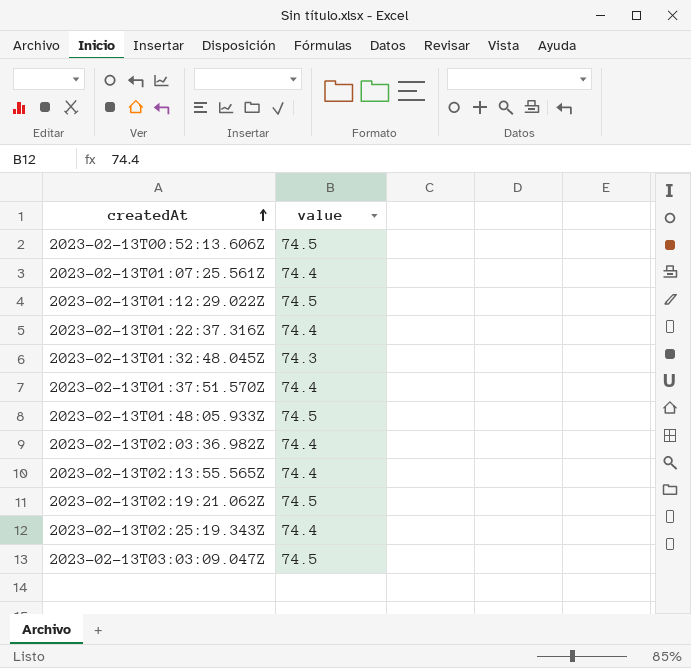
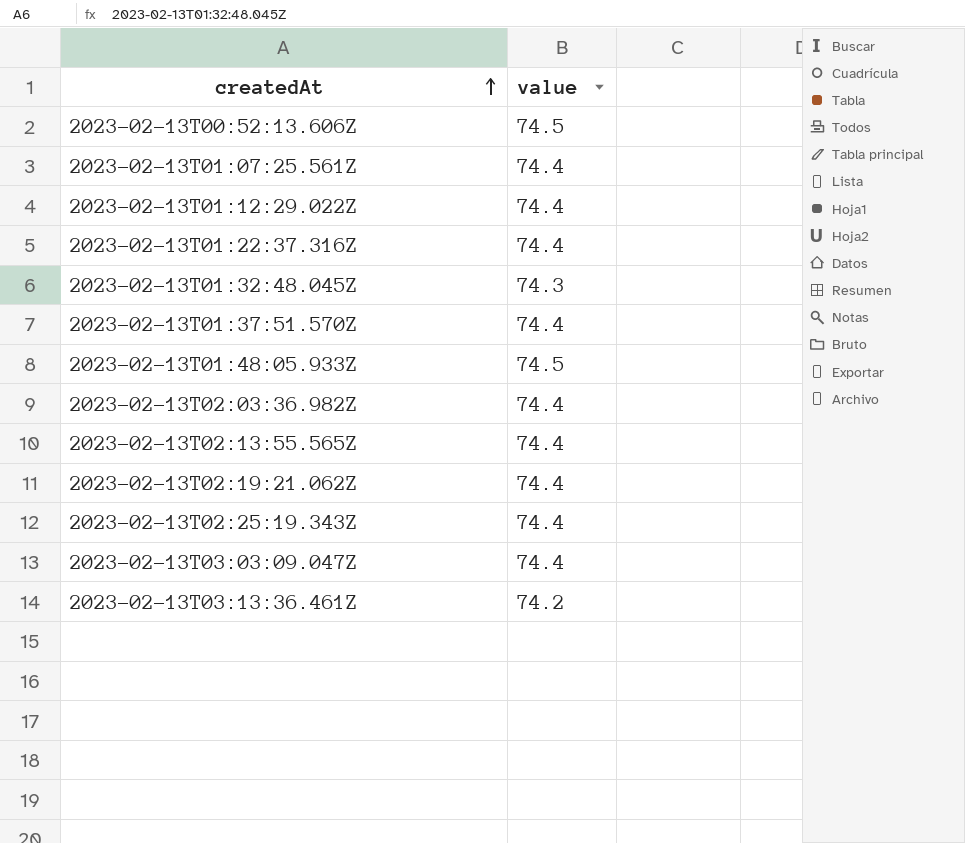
2023-02-13T01:12:29.022Z | value: 74.5 -> 74.4
2023-02-13T02:19:21.062Z | value: 74.5 -> 74.4
2023-02-13T03:03:09.047Z | value: 74.5 -> 74.4
row 2023-02-13T03:13:36.461Z: none -> 74.2

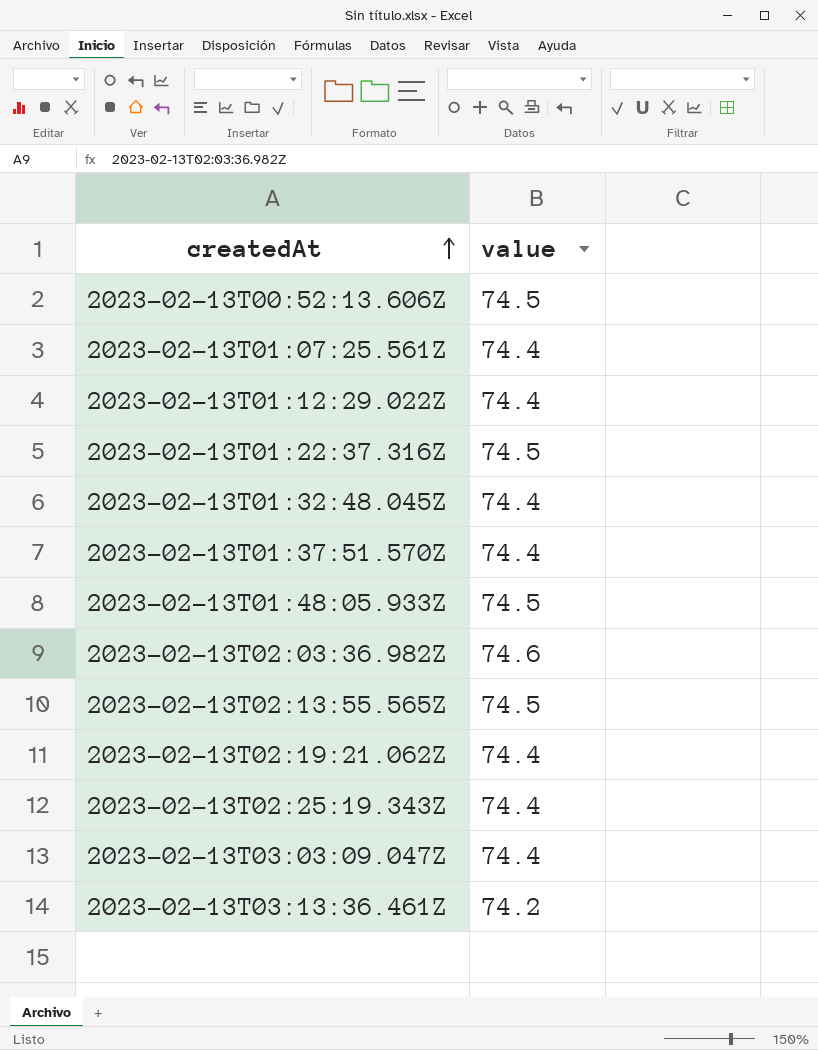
2023-02-13T01:22:37.316Z | value: 74.4 -> 74.5
2023-02-13T01:32:48.045Z | value: 74.3 -> 74.4
2023-02-13T02:03:36.982Z | value: 74.4 -> 74.6
2023-02-13T02:13:55.565Z | value: 74.4 -> 74.5

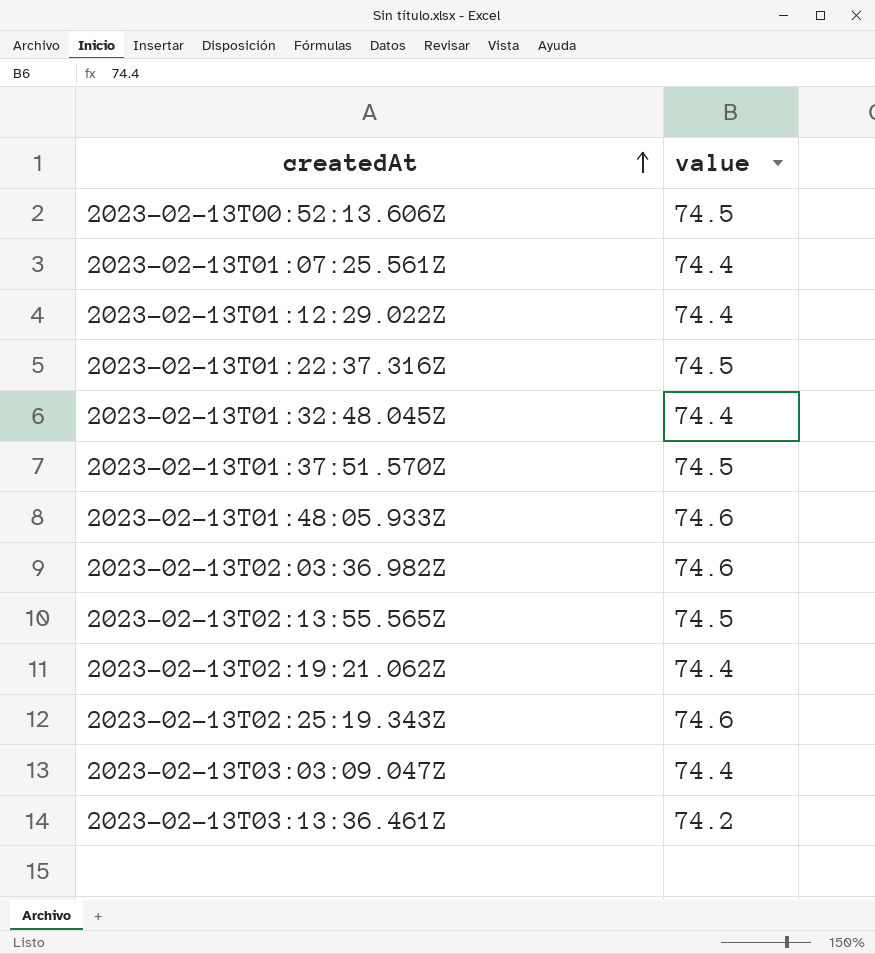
2023-02-13T01:37:51.570Z | value: 74.4 -> 74.5
2023-02-13T01:48:05.933Z | value: 74.5 -> 74.6
2023-02-13T02:25:19.343Z | value: 74.4 -> 74.6

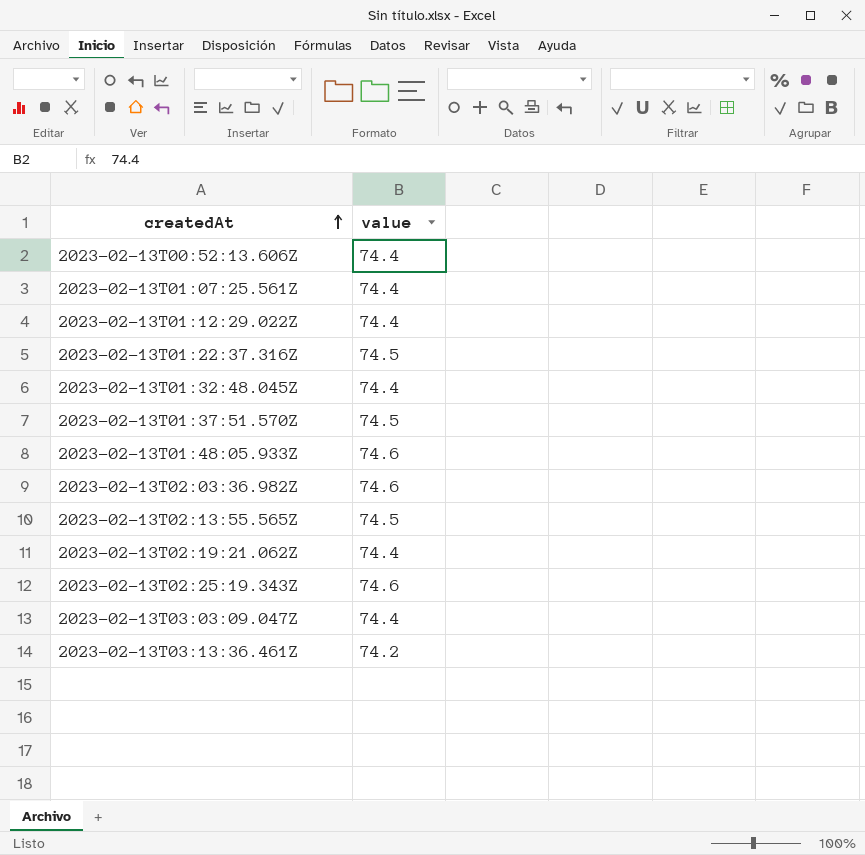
2023-02-13T00:52:13.606Z | value: 74.5 -> 74.4

